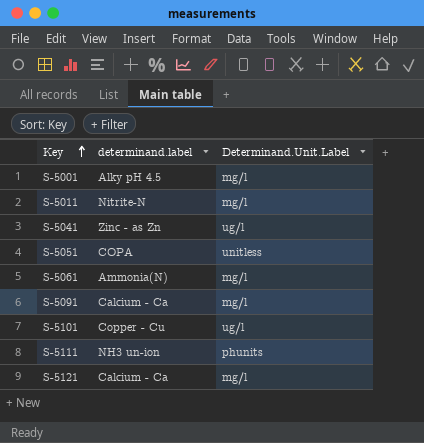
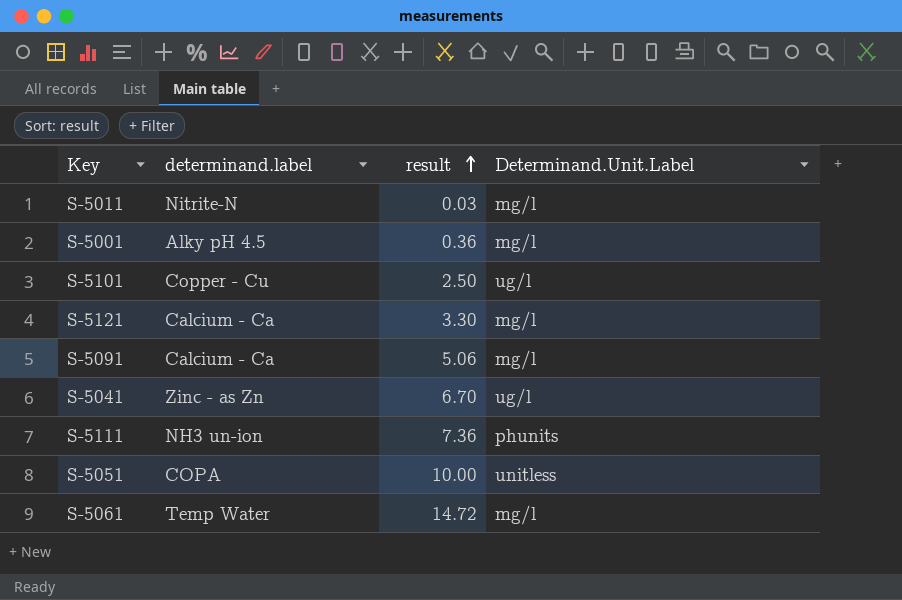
row order: Key ascending -> result ascending
column result | position: none -> 3
S-5061 | determinand.label: Ammonia(N) -> Temp Water

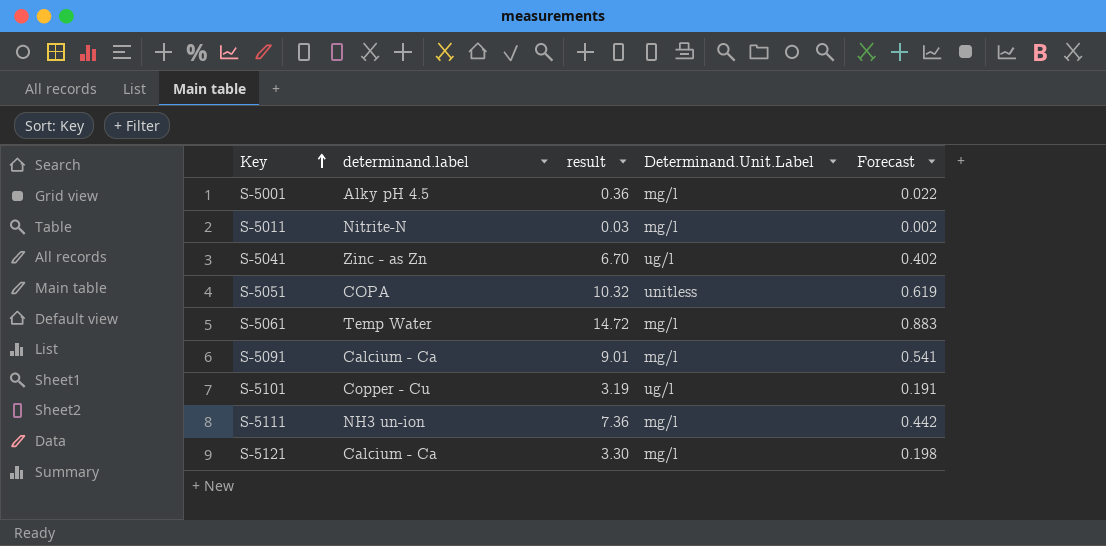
row order: result ascending -> Key ascending
column Forecast | formula: none -> [result] * 0.06
S-5051 | result: 10.00 -> 10.32
S-5091 | result: 5.06 -> 9.01
S-5101 | result: 2.50 -> 3.19
S-5111 | Determinand.Unit.Label: phunits -> mg/l

